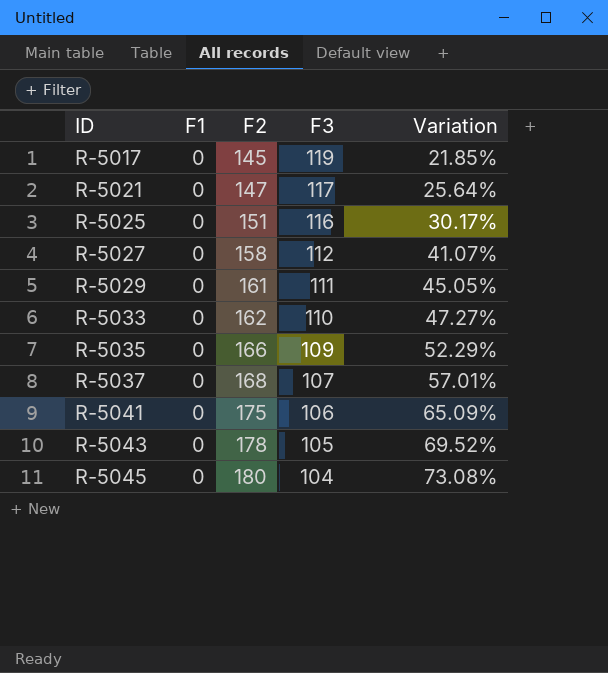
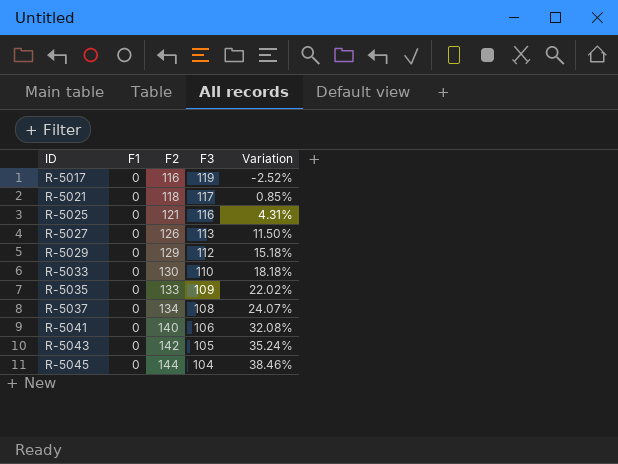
R-5017 | F2: 145 -> 116
R-5017 | Variation: 21.85% -> -2.52%
R-5021 | F2: 147 -> 118
R-5021 | Variation: 25.64% -> 0.85%
R-5025 | F2: 151 -> 121
R-5025 | Variation: 30.17% -> 4.31%
R-5027 | F2: 158 -> 126
R-5027 | F3: 112 -> 113
R-5027 | Variation: 41.07% -> 11.50%
R-5029 | F2: 161 -> 129
R-5029 | F3: 111 -> 112
R-5029 | Variation: 45.05% -> 15.18%
R-5033 | F2: 162 -> 130
R-5033 | Variation: 47.27% -> 18.18%
R-5035 | F2: 166 -> 133
R-5035 | Variation: 52.29% -> 22.02%
R-5037 | F2: 168 -> 134
R-5037 | F3: 107 -> 108
R-5037 | Variation: 57.01% -> 24.07%
R-5041 | F2: 175 -> 140
R-5041 | Variation: 65.09% -> 32.08%
R-5043 | F2: 178 -> 142
R-5043 | Variation: 69.52% -> 35.24%
R-5045 | F2: 180 -> 144
R-5045 | Variation: 73.08% -> 38.46%

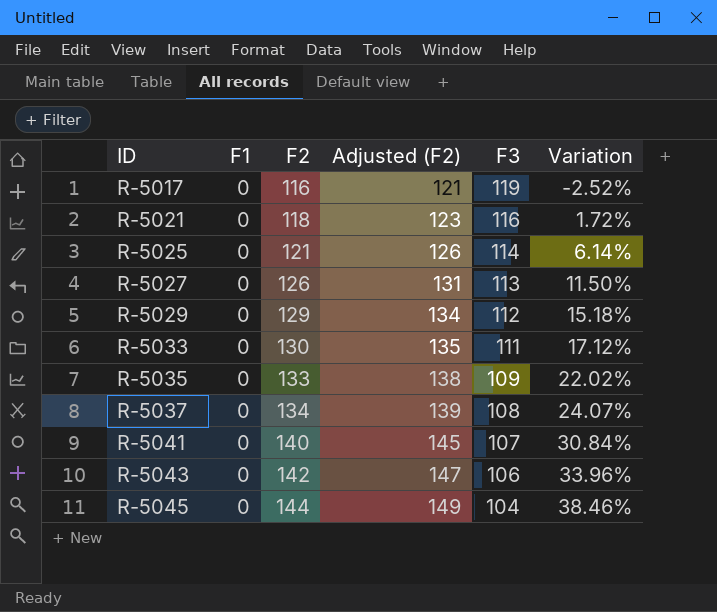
column Adjusted (F2) | formula: none -> [F2] + 5
R-5021 | F3: 117 -> 116
R-5021 | Variation: 0.85% -> 1.72%
R-5025 | F3: 116 -> 114
R-5025 | Variation: 4.31% -> 6.14%
R-5033 | F3: 110 -> 111
R-5033 | Variation: 18.18% -> 17.12%
R-5041 | F3: 106 -> 107
R-5041 | Variation: 32.08% -> 30.84%
R-5043 | F3: 105 -> 106
R-5043 | Variation: 35.24% -> 33.96%

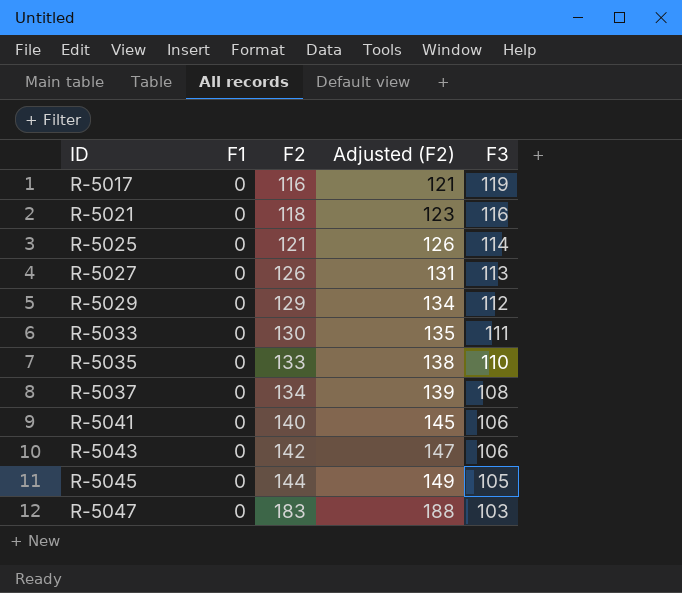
column Variation | formula: ([F2] - [F3]) / [F3] -> none
R-5035 | F3: 109 -> 110
R-5041 | F3: 107 -> 106
R-5045 | F3: 104 -> 105
row R-5047: none -> 0 | 183 | 188 | 103

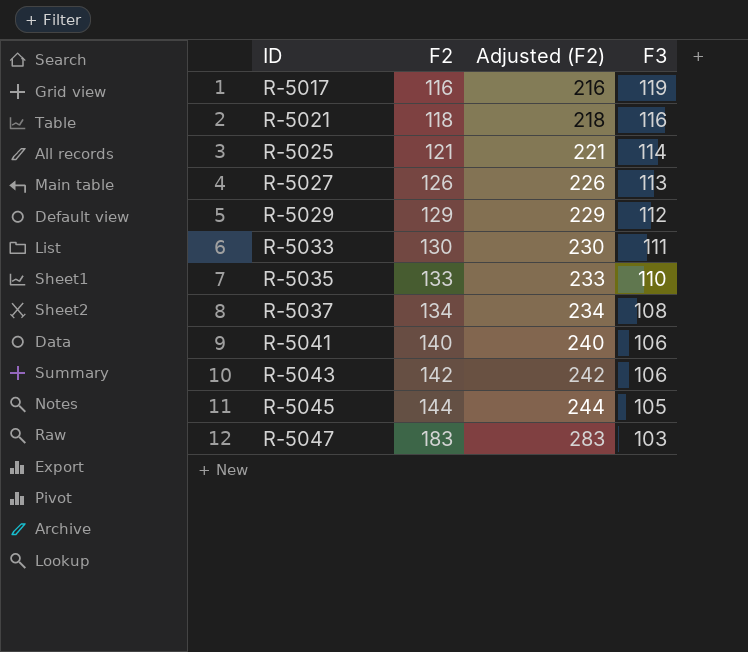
column F1 | position: 2 -> none
column Adjusted (F2) | formula: [F2] + 5 -> [F2] + 100

